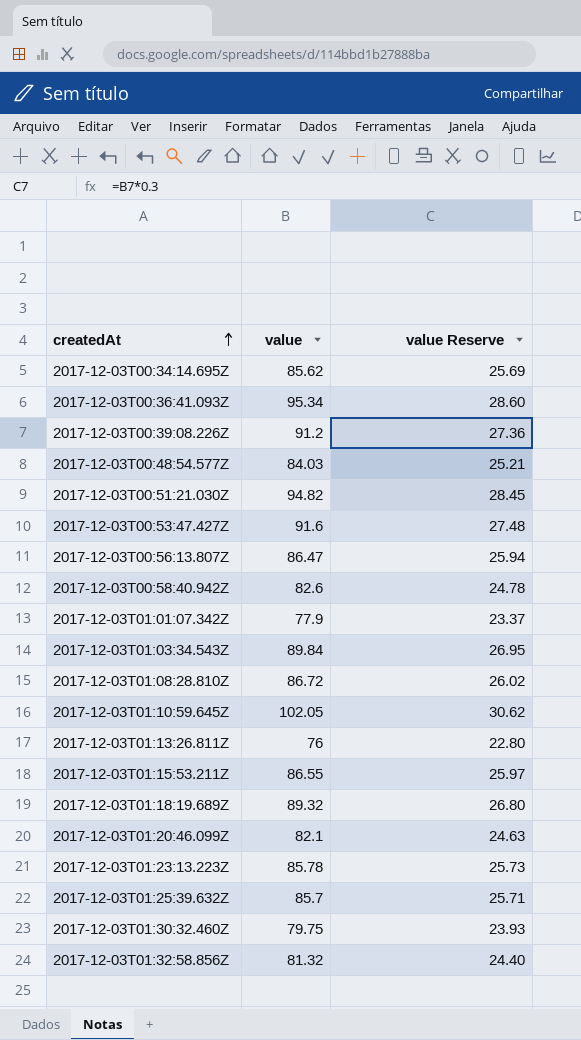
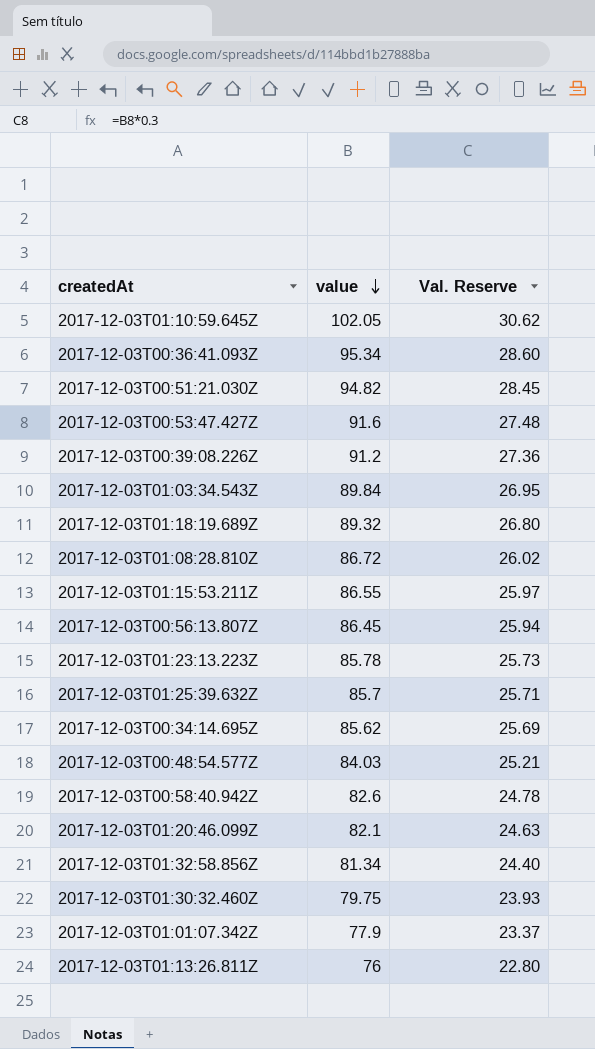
row order: createdAt ascending -> value descending
column name: value Reserve -> Val. Reserve
2017-12-03T00:56:13.807Z | value: 86.47 -> 86.45
2017-12-03T01:32:58.856Z | value: 81.32 -> 81.34

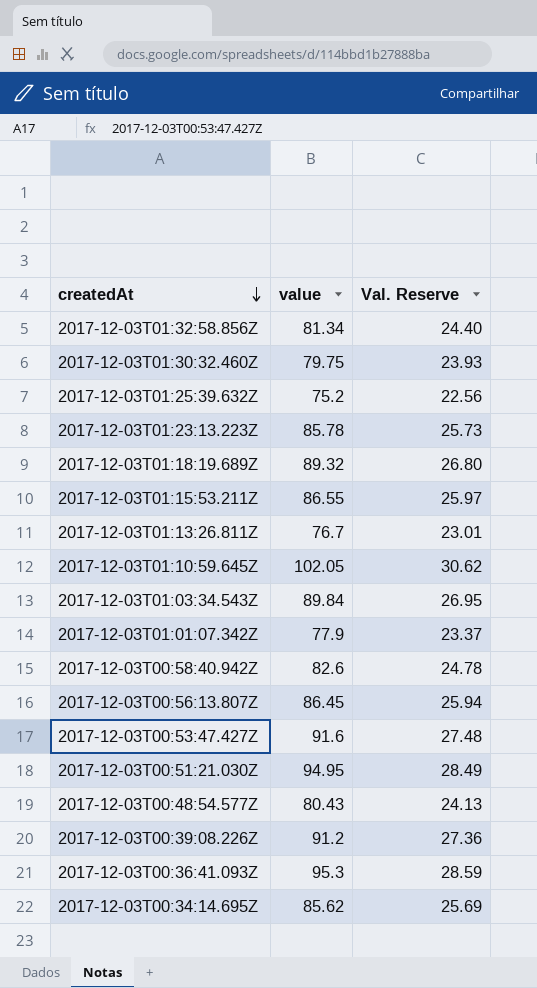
row order: value descending -> createdAt descending
row 2017-12-03T01:08:28.810Z: 86.72 | 26.02 -> none
row 2017-12-03T01:20:46.099Z: 82.1 | 24.63 -> none
2017-12-03T01:25:39.632Z | value: 85.7 -> 75.2
2017-12-03T01:25:39.632Z | Val. Reserve: 25.71 -> 22.56
2017-12-03T01:13:26.811Z | value: 76 -> 76.7
2017-12-03T01:13:26.811Z | Val. Reserve: 22.80 -> 23.01
2017-12-03T00:51:21.030Z | value: 94.82 -> 94.95
2017-12-03T00:51:21.030Z | Val. Reserve: 28.45 -> 28.49
2017-12-03T00:48:54.577Z | value: 84.03 -> 80.43
2017-12-03T00:48:54.577Z | Val. Reserve: 25.21 -> 24.13
2017-12-03T00:36:41.093Z | value: 95.34 -> 95.3
2017-12-03T00:36:41.093Z | Val. Reserve: 28.60 -> 28.59

